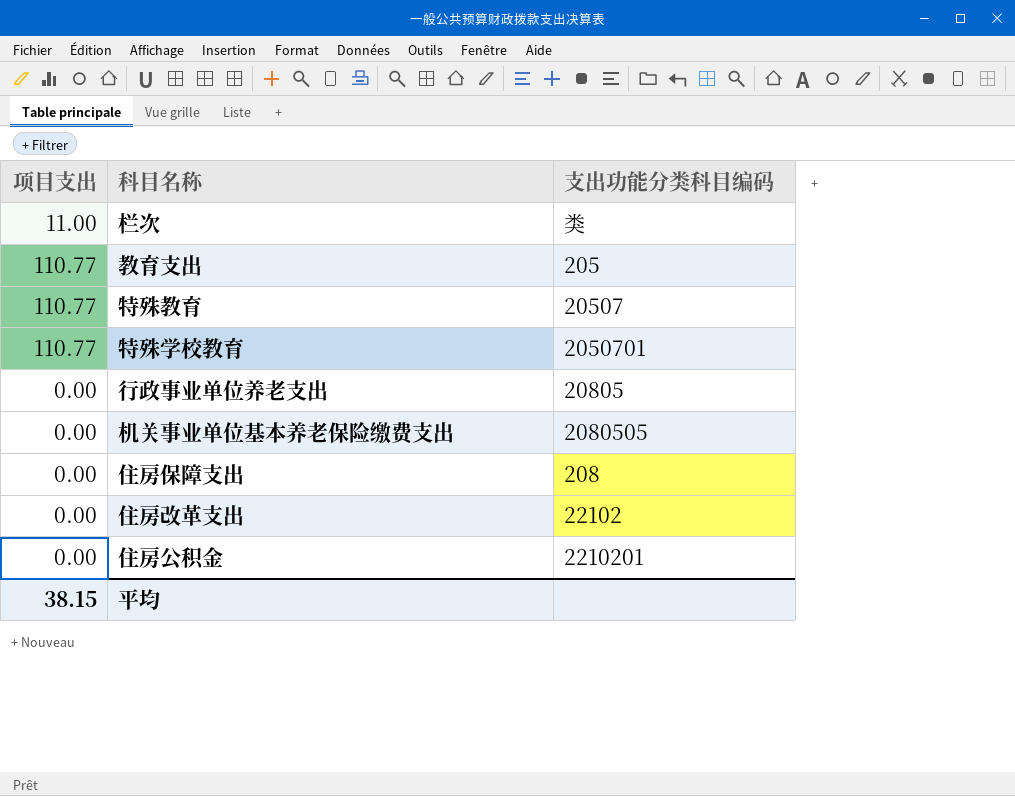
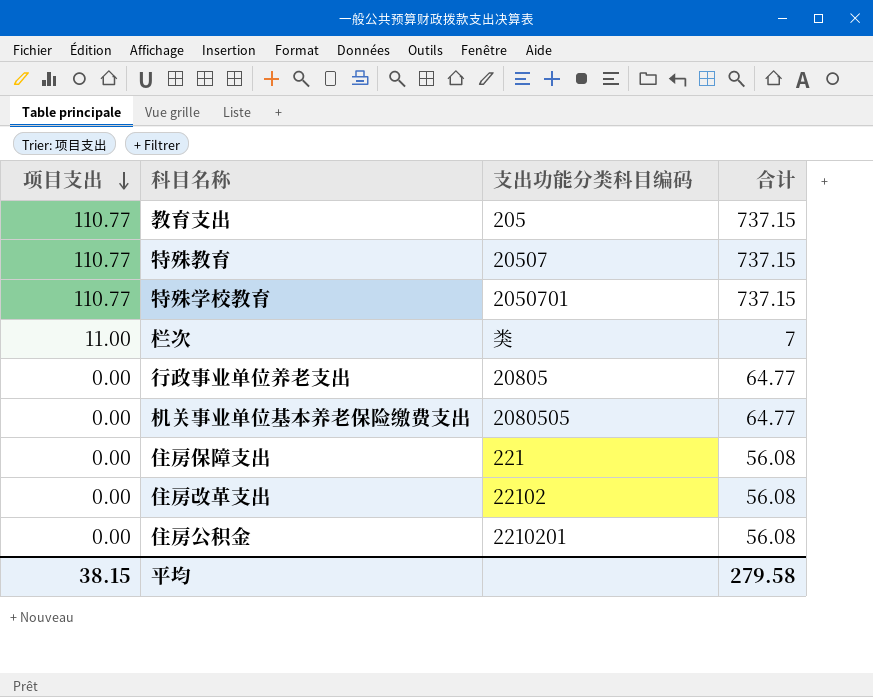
row order: none -> 项目支出 descending
column 合计 | position: none -> 4
住房保障支出 | 支出功能分类科目编码: 208 -> 221

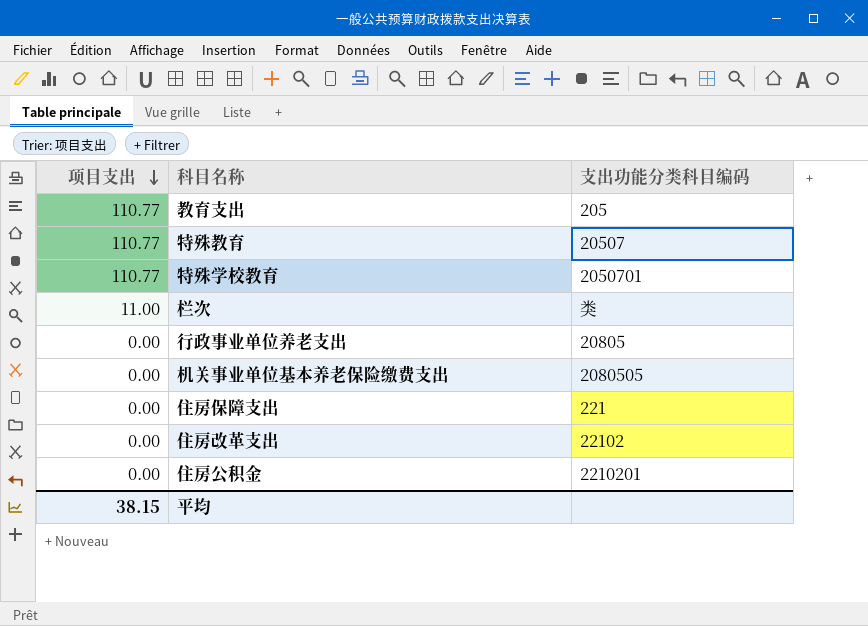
column 合计 | position: 4 -> none

